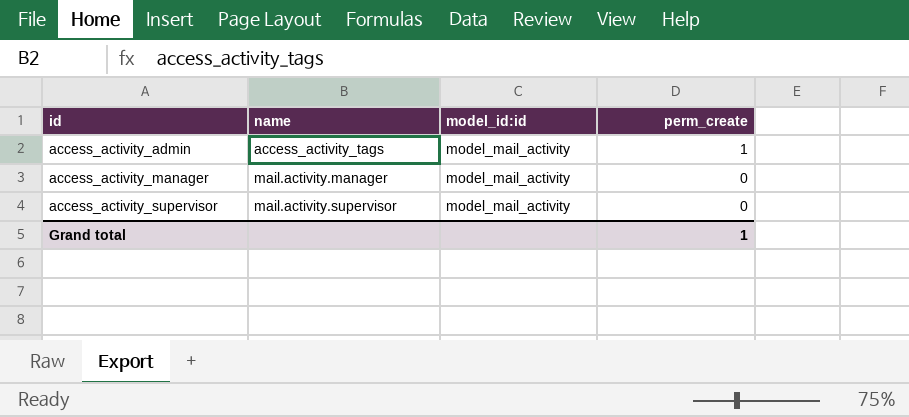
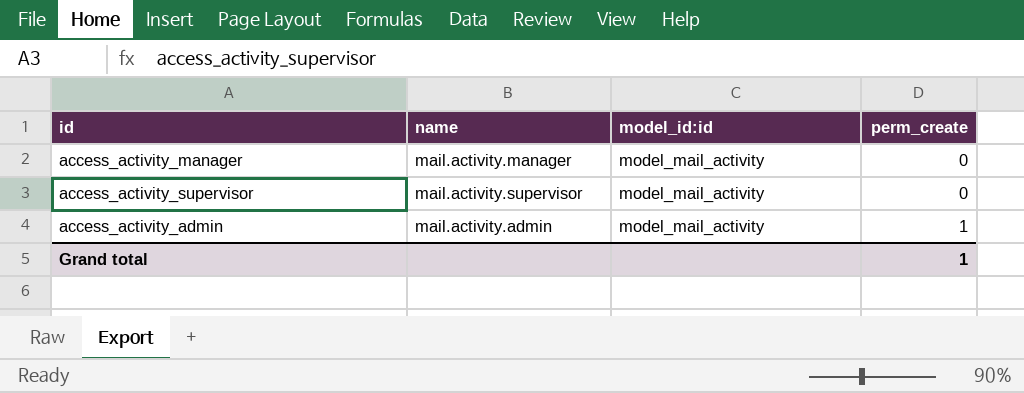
row order: id ascending -> perm_create ascending
access_activity_admin | name: access_activity_tags -> mail.activity.admin

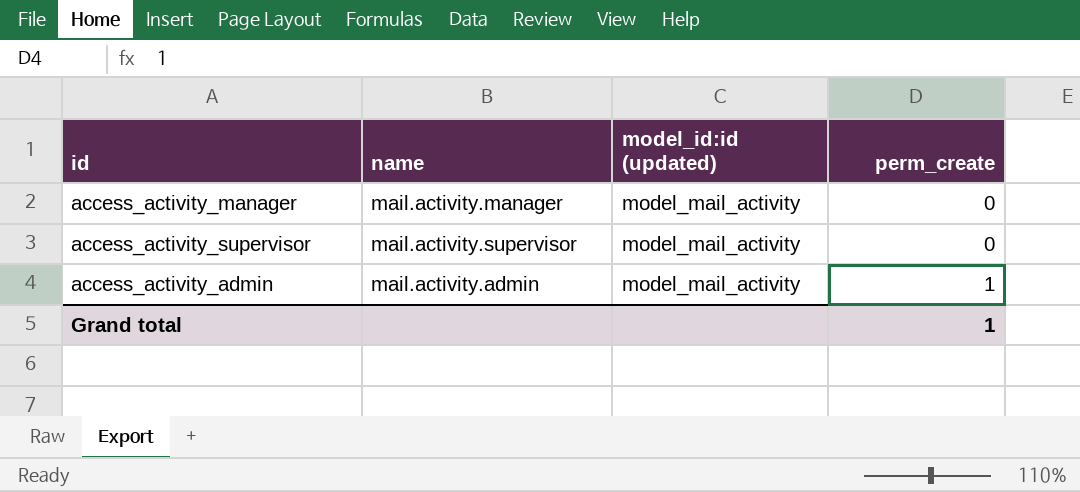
column name: model_id:id -> model_id:id (updated)

